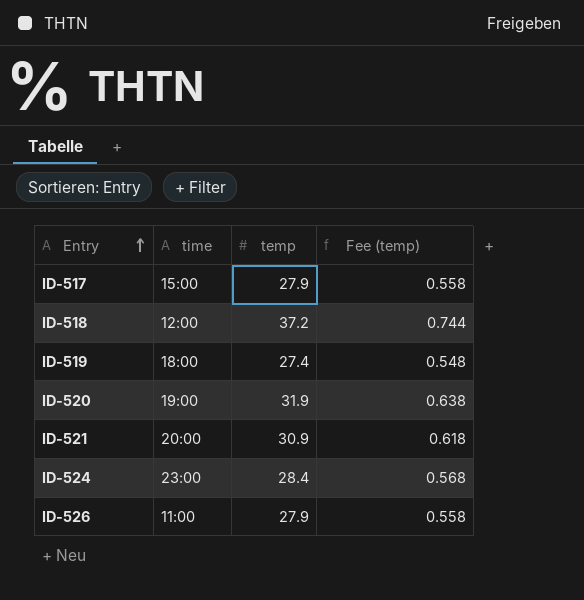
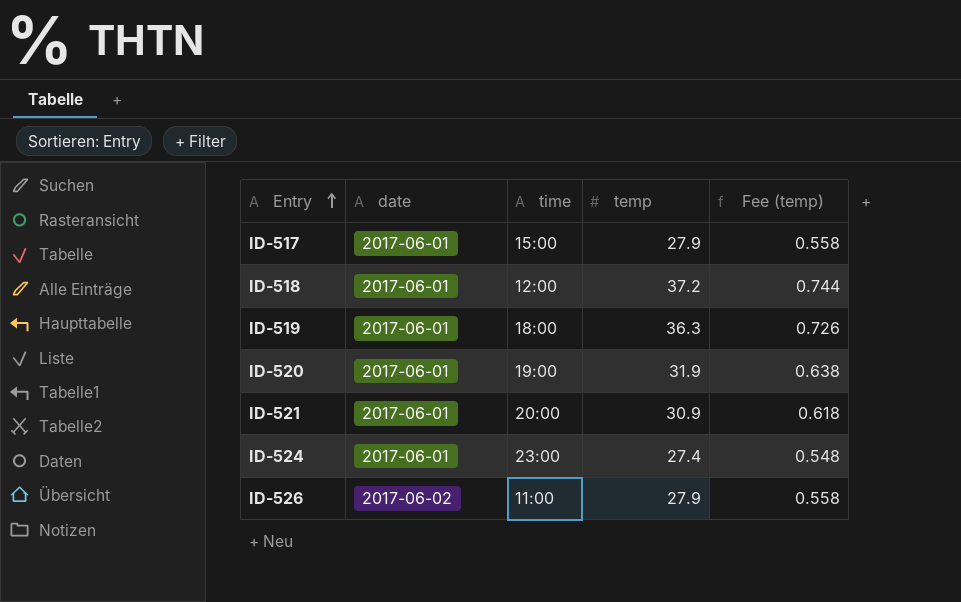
column date | position: none -> 2
ID-519 | temp: 27.4 -> 36.3
ID-519 | Fee (temp): 0.548 -> 0.726
ID-524 | temp: 28.4 -> 27.4
ID-524 | Fee (temp): 0.568 -> 0.548

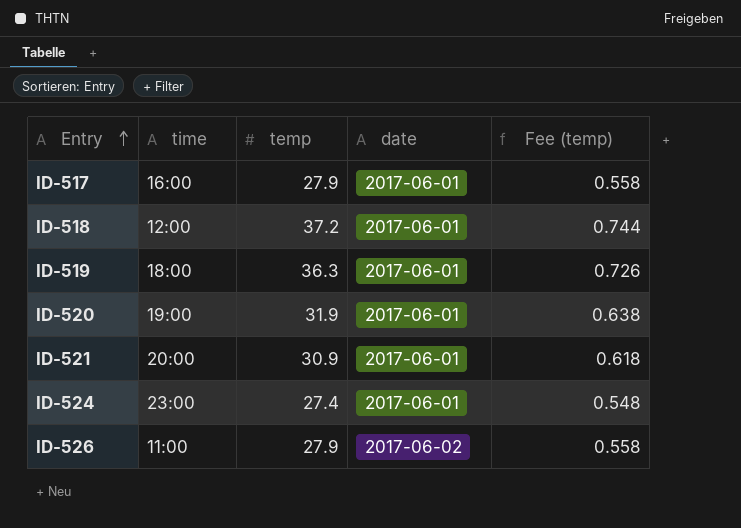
column date | position: 2 -> 4
ID-517 | time: 15:00 -> 16:00

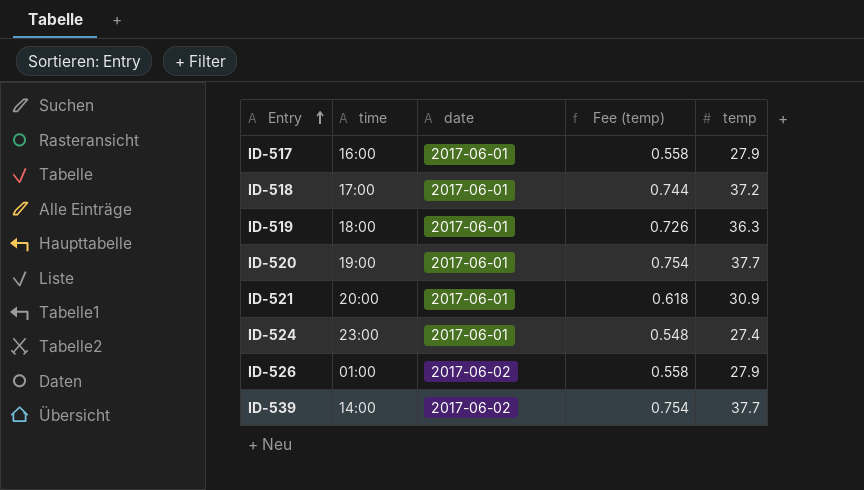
column temp | position: 3 -> 5
ID-518 | time: 12:00 -> 17:00
ID-520 | Fee (temp): 0.638 -> 0.754
ID-520 | temp: 31.9 -> 37.7
ID-526 | time: 11:00 -> 01:00
row ID-539: none -> 14:00 | 2017-06-02 | 0.754 | 37.7

